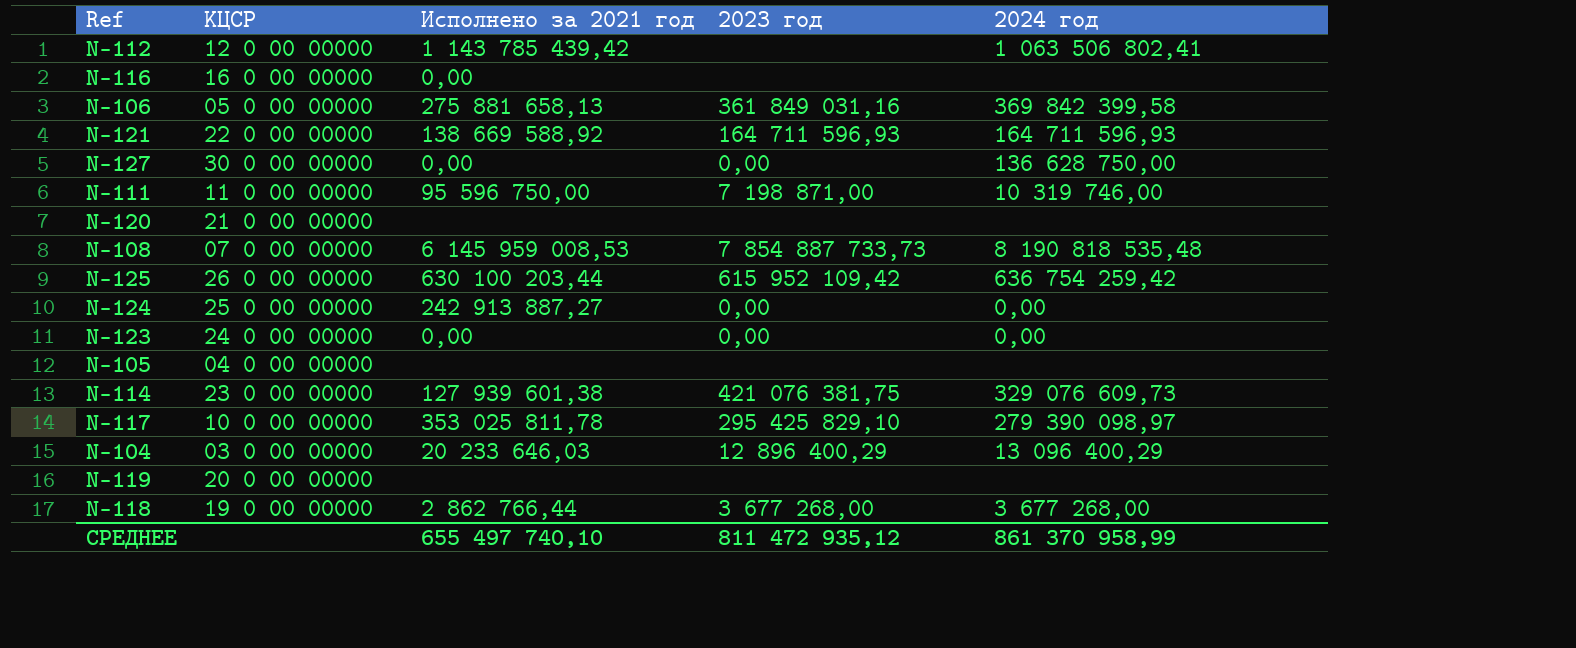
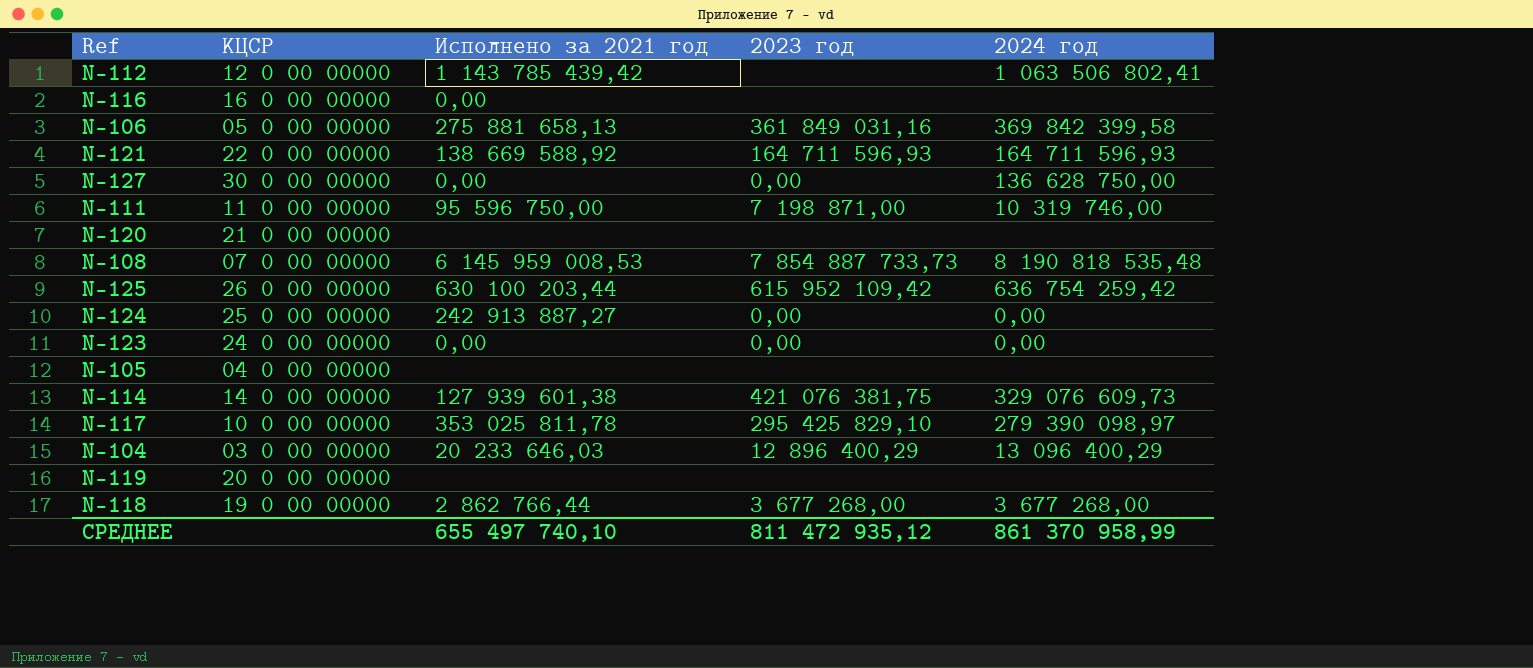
N-114 | КЦСР: 23 0 00 00000 -> 14 0 00 00000

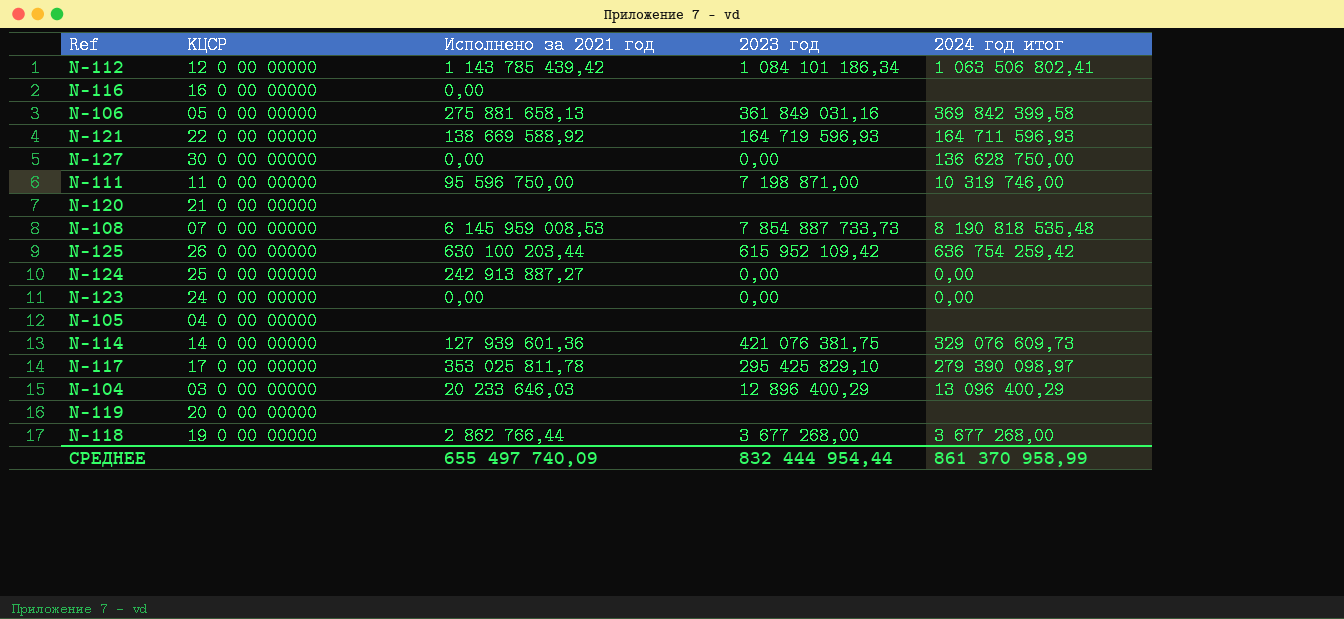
column name: 2024 год -> 2024 год итог
N-112 | 2023 год: none -> 1 084 101 186,34
N-121 | 2023 год: 164 711 596,93 -> 164 719 596,93
N-114 | Исполнено за 2021 год: 127 939 601,38 -> 127 939 601,36
N-117 | КЦСР: 10 0 00 00000 -> 17 0 00 00000
СРЕДНЕЕ | Исполнено за 2021 год: 655 497 740,10 -> 655 497 740,09
СРЕДНЕЕ | 2023 год: 811 472 935,12 -> 832 444 954,44

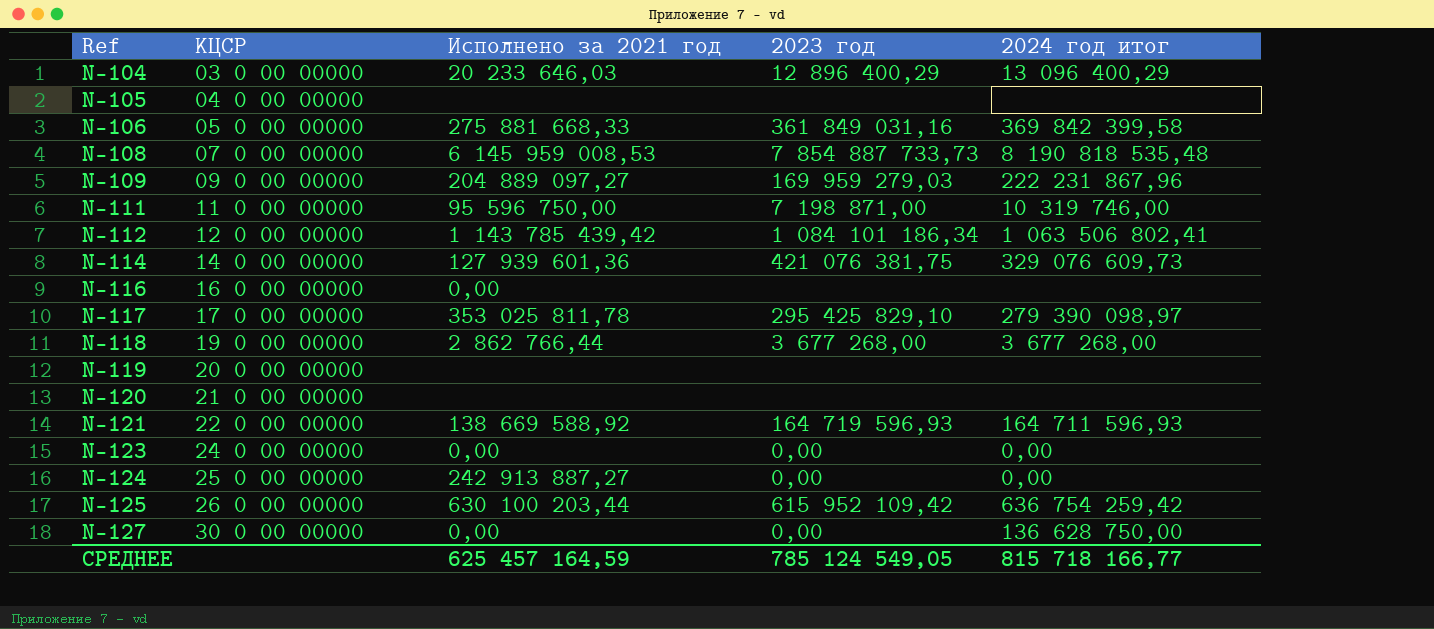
row order: none -> Ref ascending
N-106 | Исполнено за 2021 год: 275 881 658,13 -> 275 881 668,33
row N-109: none -> 09 0 00 00000 | 204 889 097,27 | 169 959 279,03 | 222 231 867,96
СРЕДНЕЕ | Исполнено за 2021 год: 655 497 740,09 -> 625 457 164,59
СРЕДНЕЕ | 2023 год: 832 444 954,44 -> 785 124 549,05
СРЕДНЕЕ | 2024 год итог: 861 370 958,99 -> 815 718 166,77

